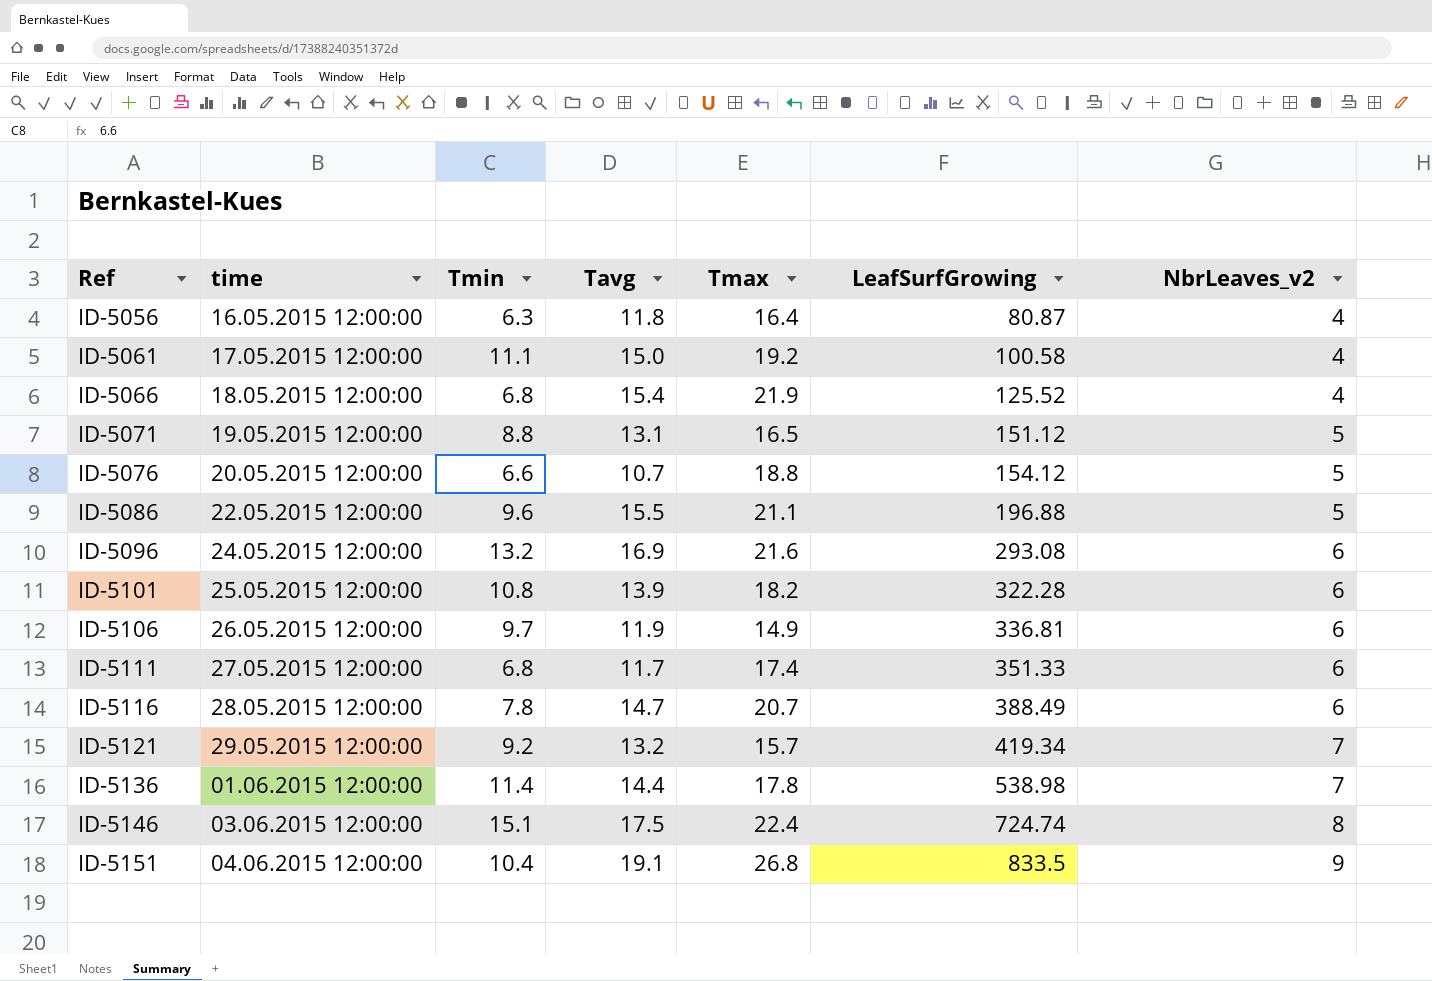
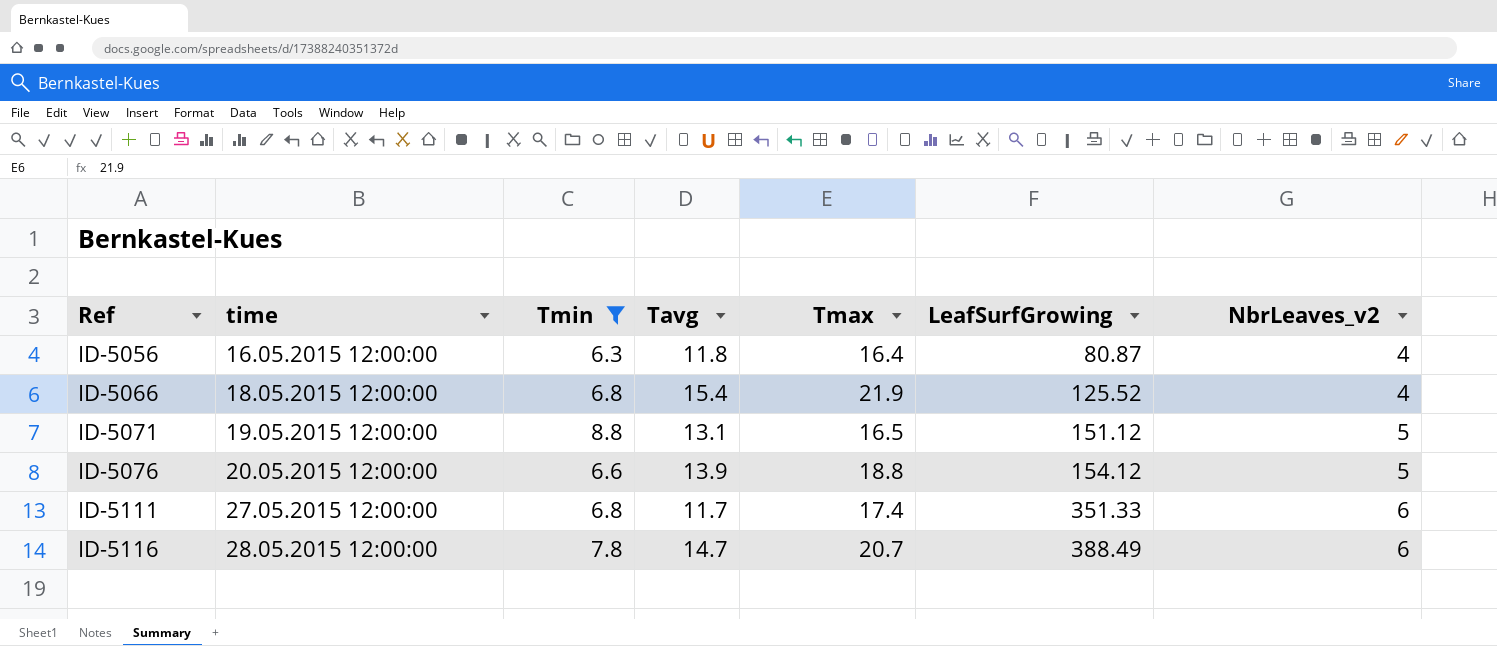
filter: none -> Tmin <= 8.8
ID-5076 | Tavg: 10.7 -> 13.9

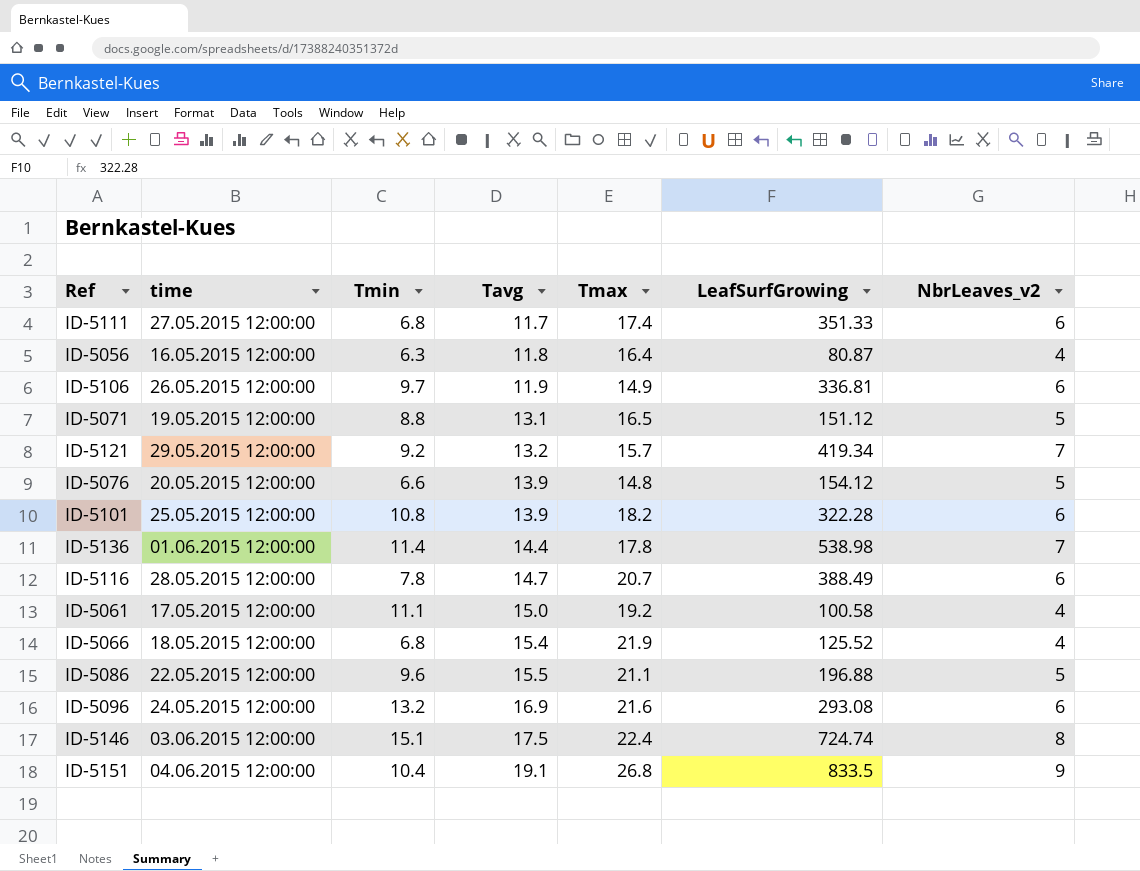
filter: Tmin <= 8.8 -> none
row order: Ref ascending -> Tavg ascending
ID-5076 | Tmax: 18.8 -> 14.8

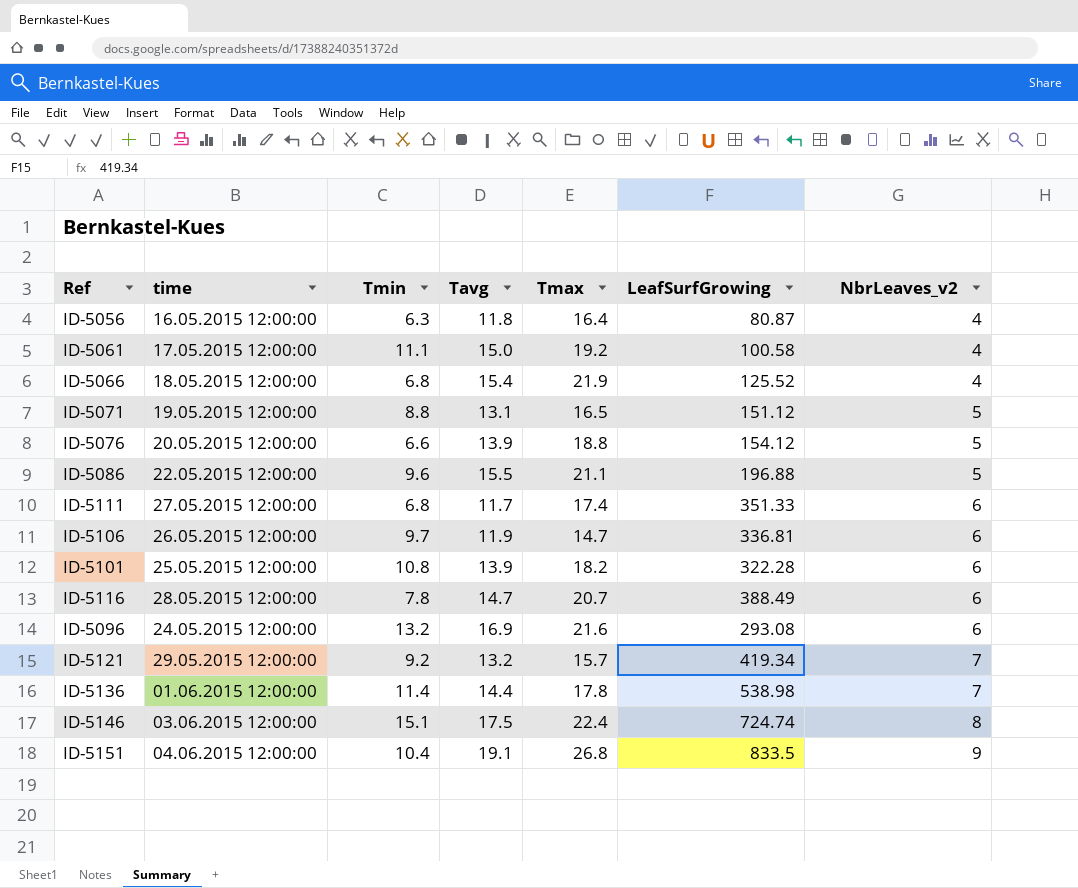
row order: Tavg ascending -> NbrLeaves_v2 ascending
ID-5076 | Tmax: 14.8 -> 18.8
ID-5106 | Tmax: 14.9 -> 14.7

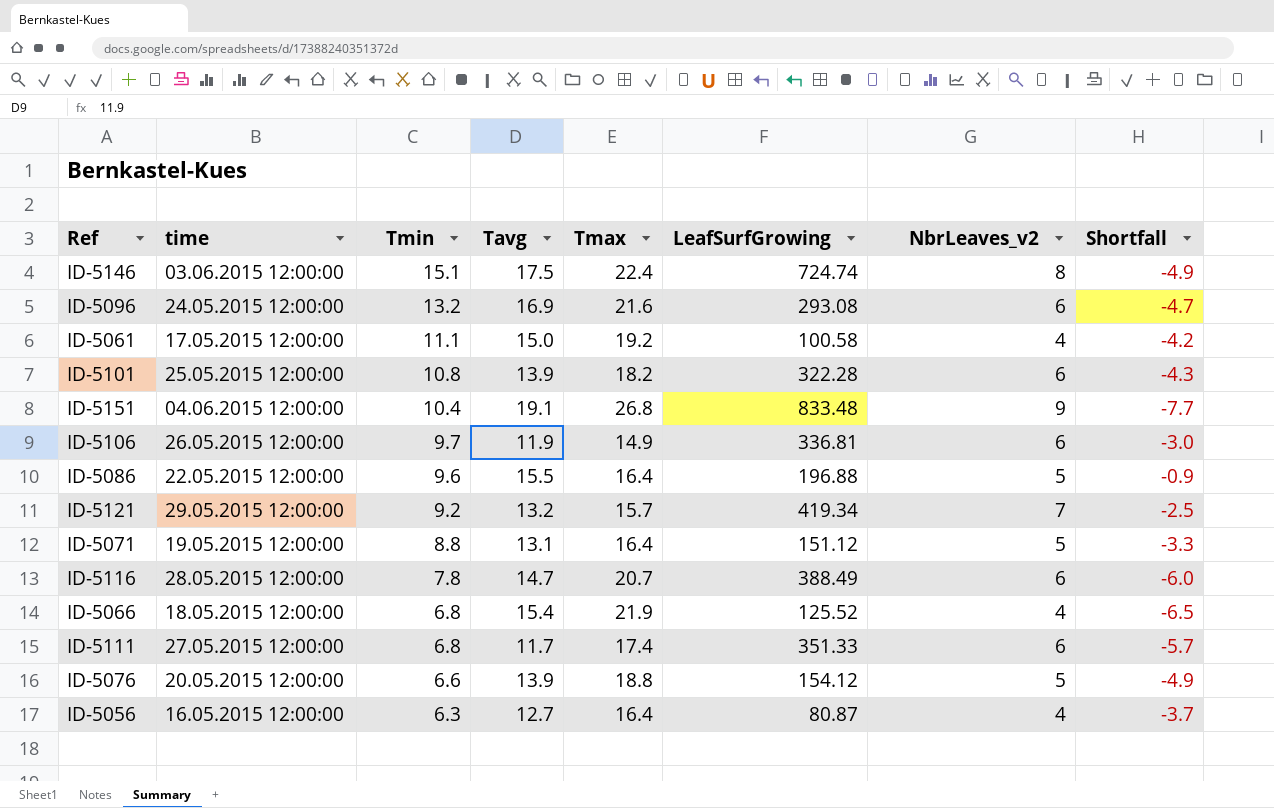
row order: NbrLeaves_v2 ascending -> Tmin descending
column Shortfall | formula: none -> [Tavg] - [Tmax]
row ID-5136: 01.06.2015 12:00:00 | 11.4 | 14.4 | 17.8 | 538.98 | 7 -> none
ID-5151 | LeafSurfGrowing: 833.5 -> 833.48
ID-5106 | Tmax: 14.7 -> 14.9
ID-5086 | Tmax: 21.1 -> 16.4
ID-5071 | Tmax: 16.5 -> 16.4
ID-5056 | Tavg: 11.8 -> 12.7

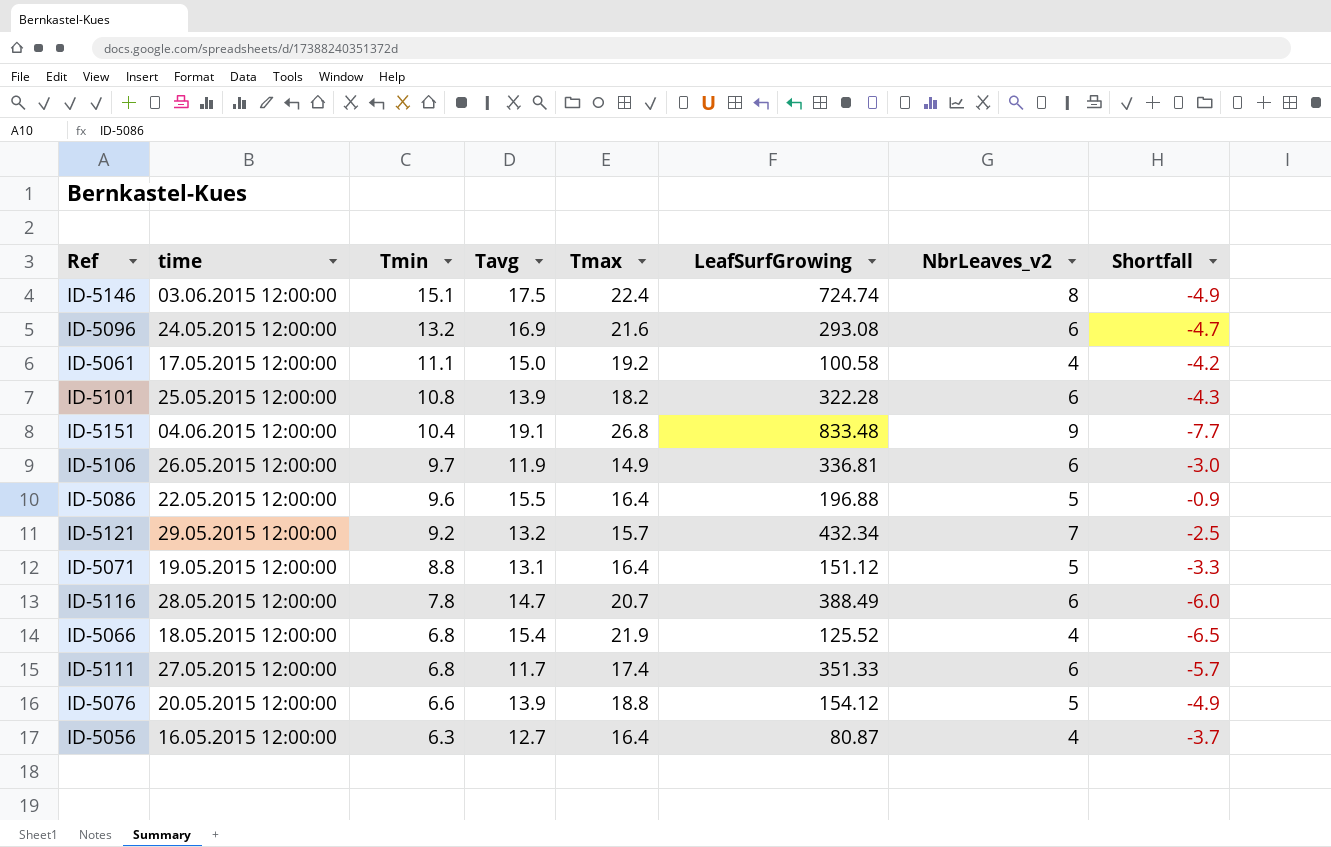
ID-5121 | LeafSurfGrowing: 419.34 -> 432.34

